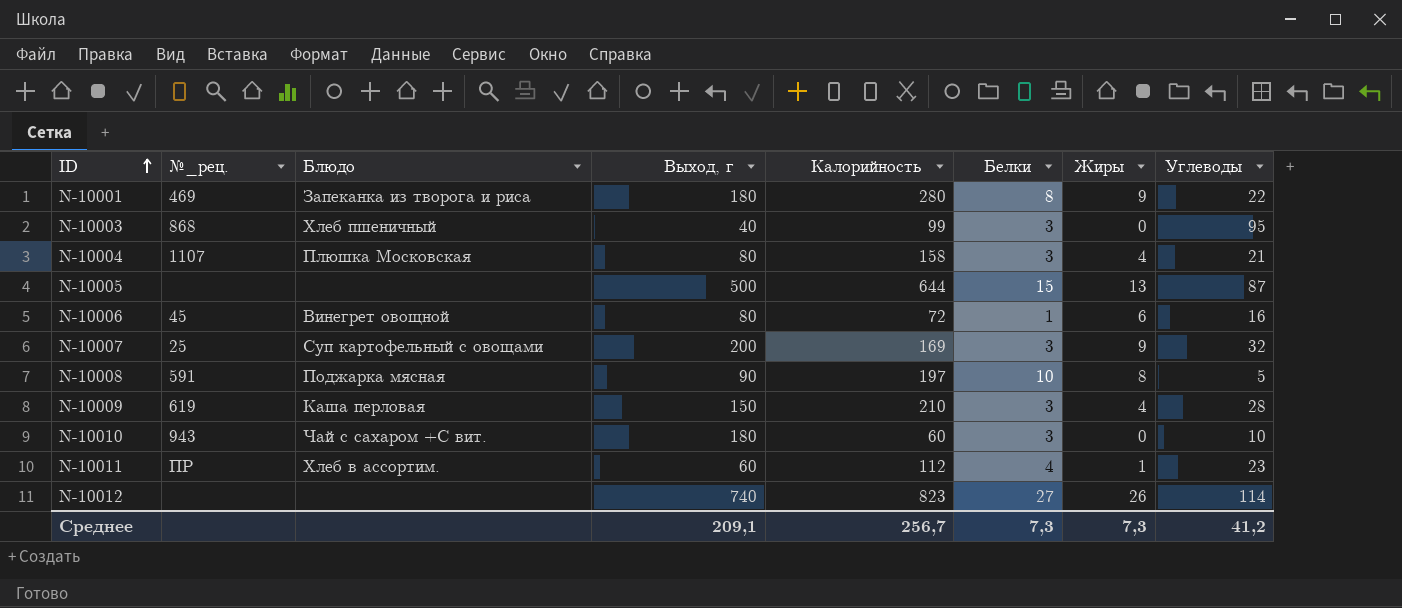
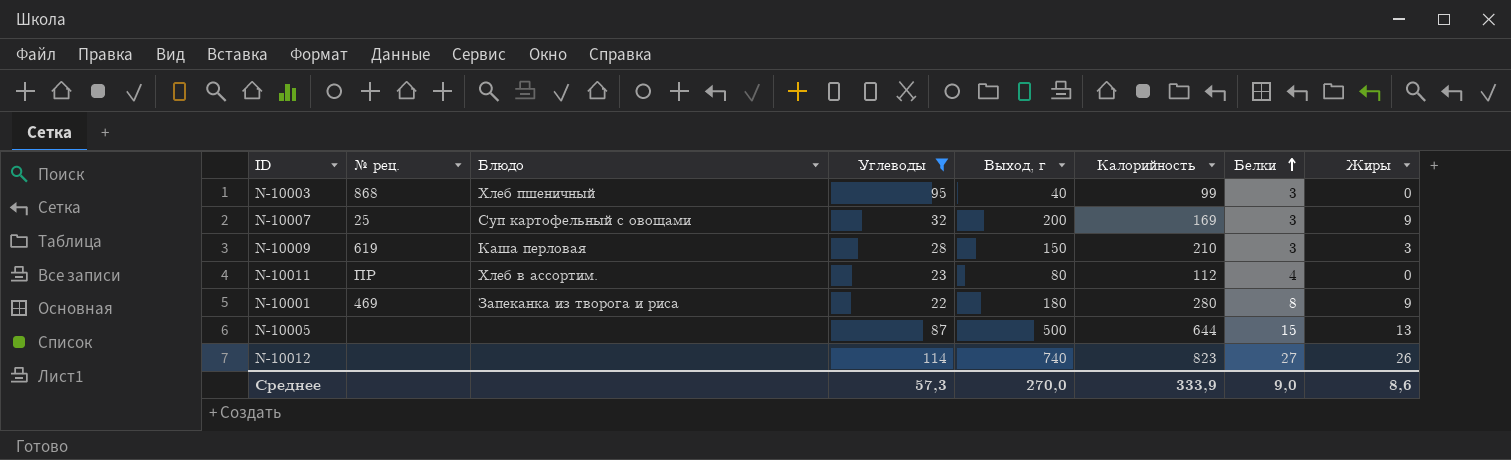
filter: none -> Углеводы >= 22
row order: ID ascending -> Белки ascending
column name: №_рец. -> № рец.
column Углеводы | position: 8 -> 4
N-10009 | Жиры: 4 -> 3
N-10011 | Выход, г: 60 -> 80
N-10011 | Жиры: 1 -> 0
Среднее | Углеводы: 41,2 -> 57,3
Среднее | Выход, г: 209,1 -> 270,0
Среднее | Калорийность: 256,7 -> 333,9
Среднее | Белки: 7,3 -> 9,0
Среднее | Жиры: 7,3 -> 8,6

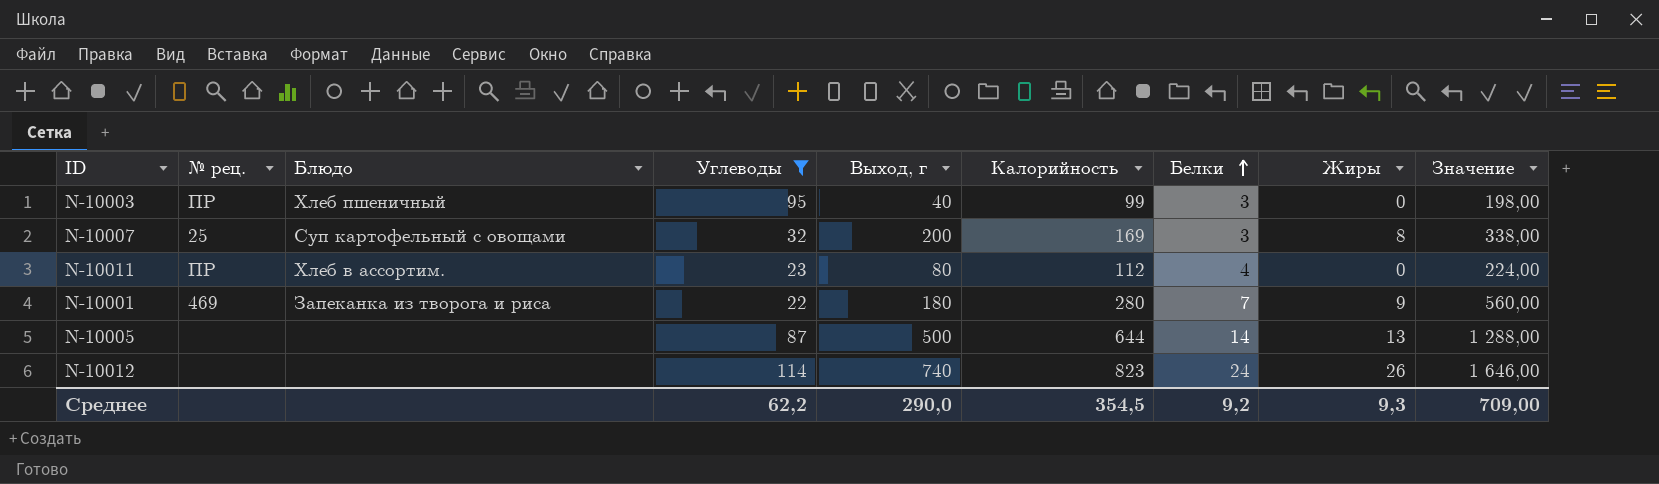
column Значение | formula: none -> [Калорийность] * 2
row N-10009: 619 | Каша перловая | 28 | 150 | 210 | 3 | 3 -> none
N-10003 | № рец.: 868 -> ПР
N-10007 | Жиры: 9 -> 8
N-10001 | Белки: 8 -> 7
N-10005 | Белки: 15 -> 14
N-10012 | Белки: 27 -> 24
Среднее | Углеводы: 57,3 -> 62,2
Среднее | Выход, г: 270,0 -> 290,0
Среднее | Калорийность: 333,9 -> 354,5
Среднее | Белки: 9,0 -> 9,2
Среднее | Жиры: 8,6 -> 9,3

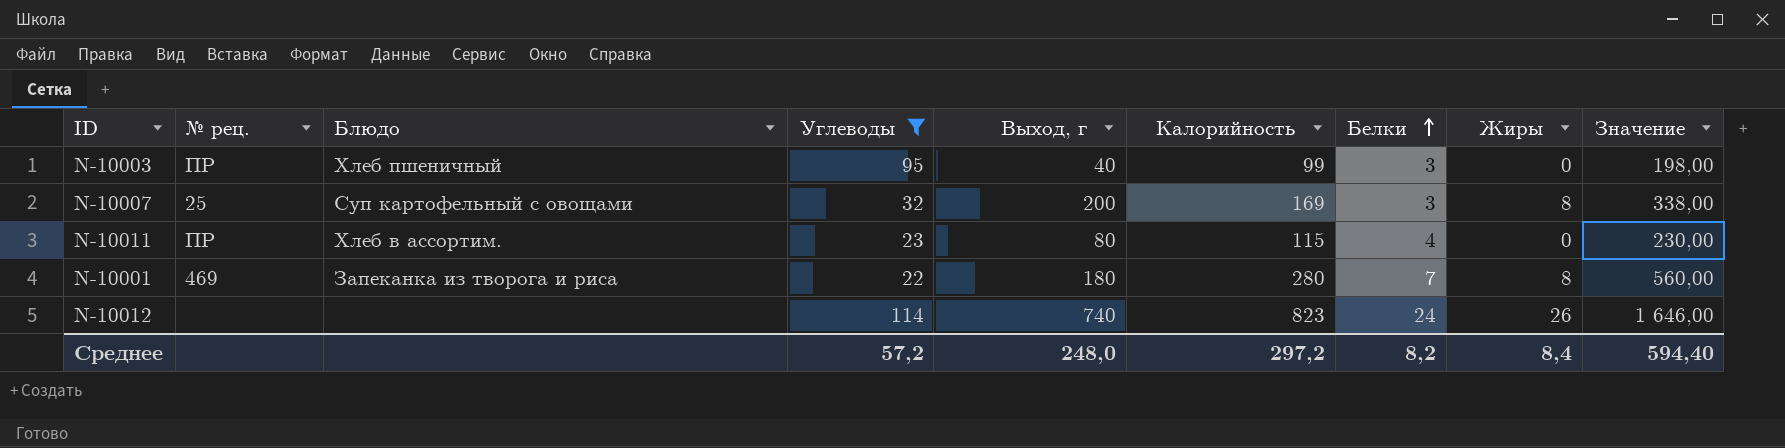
row N-10005: none | none | 87 | 500 | 644 | 14 | 13 | 1 288,00 -> none
N-10011 | Калорийность: 112 -> 115
N-10011 | Значение: 224,00 -> 230,00
N-10001 | Жиры: 9 -> 8
Среднее | Углеводы: 62,2 -> 57,2
Среднее | Выход, г: 290,0 -> 248,0
Среднее | Калорийность: 354,5 -> 297,2
Среднее | Белки: 9,2 -> 8,2
Среднее | Жиры: 9,3 -> 8,4
Среднее | Значение: 709,00 -> 594,40

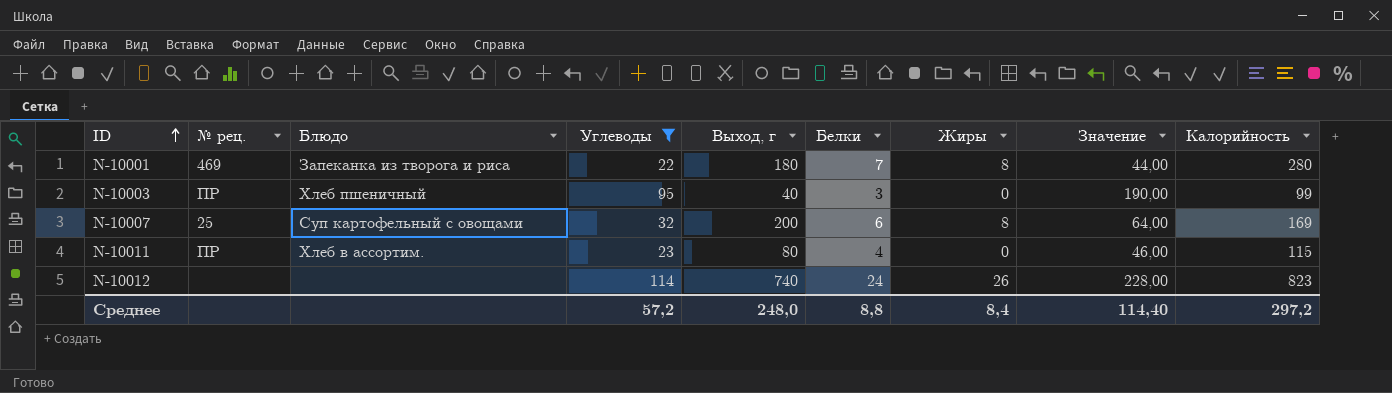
row order: Белки ascending -> ID ascending
column Значение | formula: [Калорийность] * 2 -> [Углеводы] * 2
column Калорийность | position: 6 -> 9
N-10007 | Белки: 3 -> 6
Среднее | Белки: 8,2 -> 8,8
Среднее | Значение: 594,40 -> 114,40

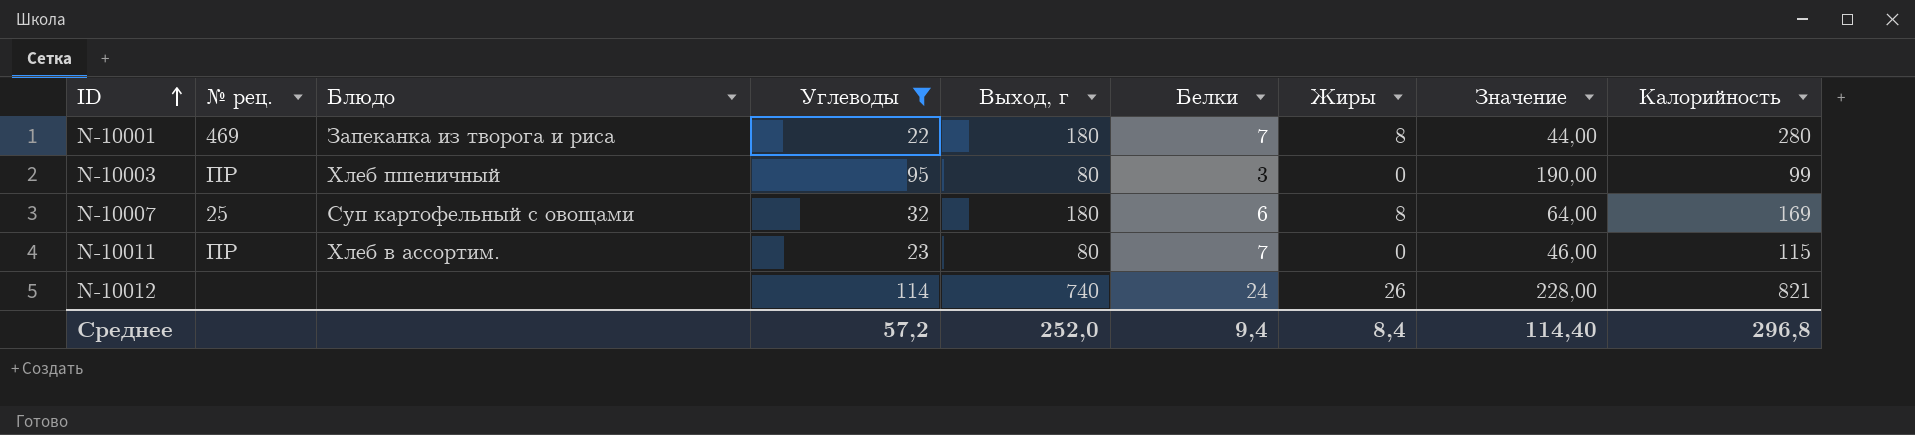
N-10003 | Выход, г: 40 -> 80
N-10007 | Выход, г: 200 -> 180
N-10011 | Белки: 4 -> 7
N-10012 | Калорийность: 823 -> 821
Среднее | Выход, г: 248,0 -> 252,0
Среднее | Белки: 8,8 -> 9,4
Среднее | Калорийность: 297,2 -> 296,8

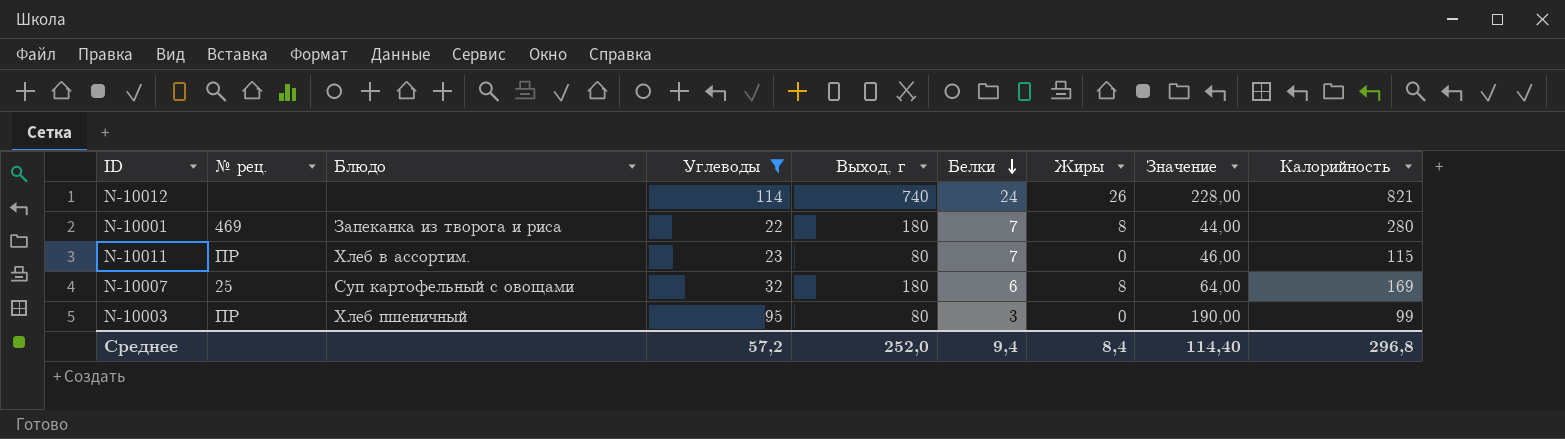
row order: ID ascending -> Белки descending

